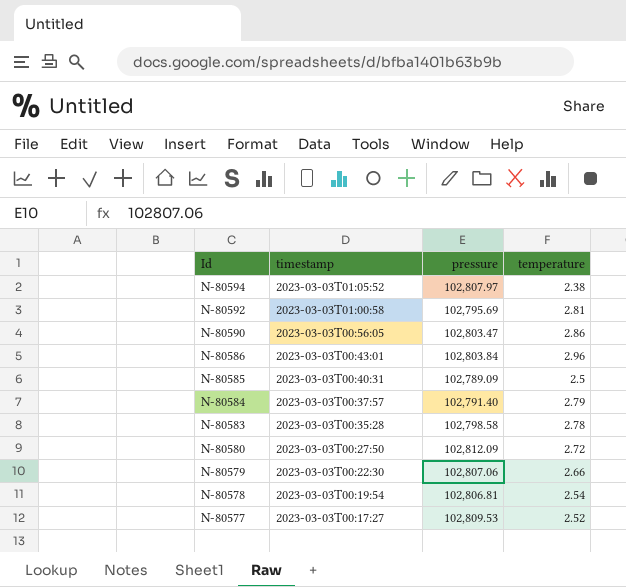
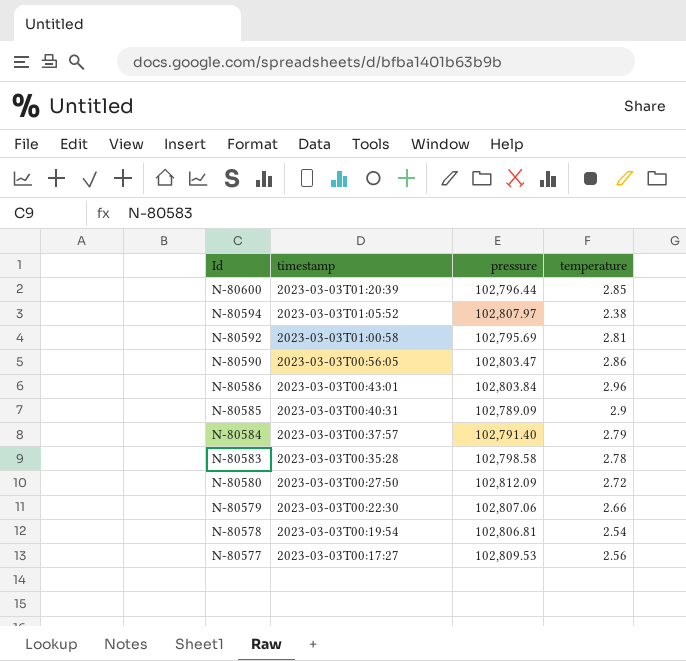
row N-80600: none -> 2023-03-03T01:20:39 | 102,796.44 | 2.85
N-80585 | temperature: 2.5 -> 2.9
N-80577 | temperature: 2.52 -> 2.56

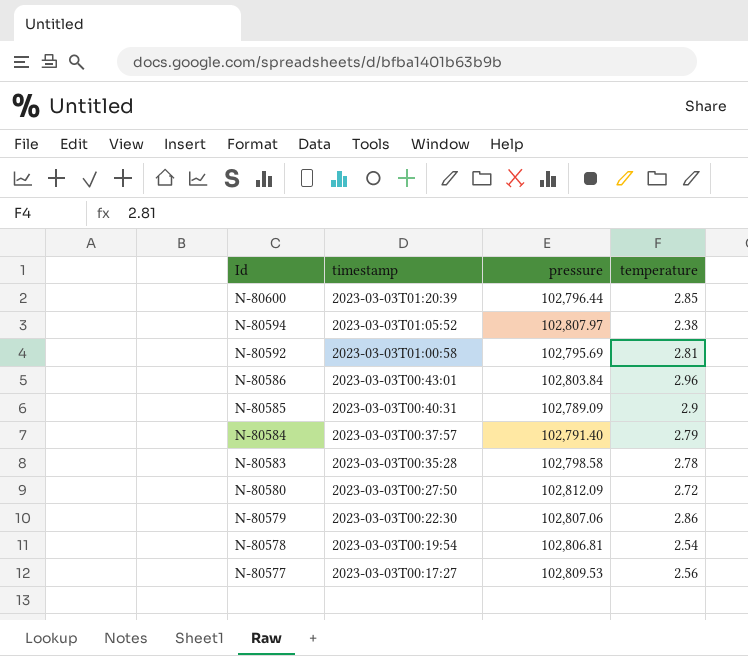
row N-80590: 2023-03-03T00:56:05 | 102,803.47 | 2.86 -> none
N-80579 | temperature: 2.66 -> 2.86

